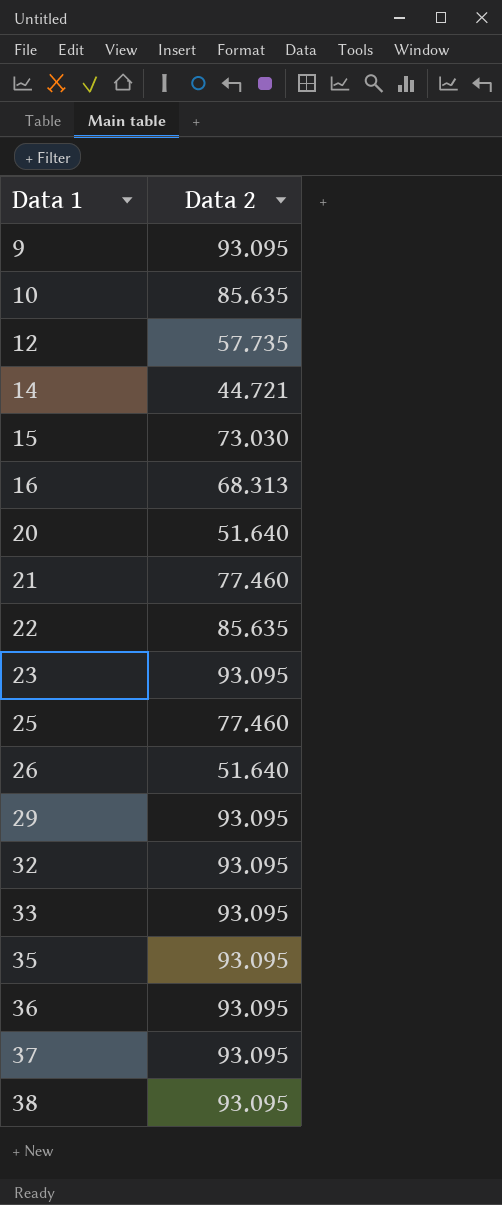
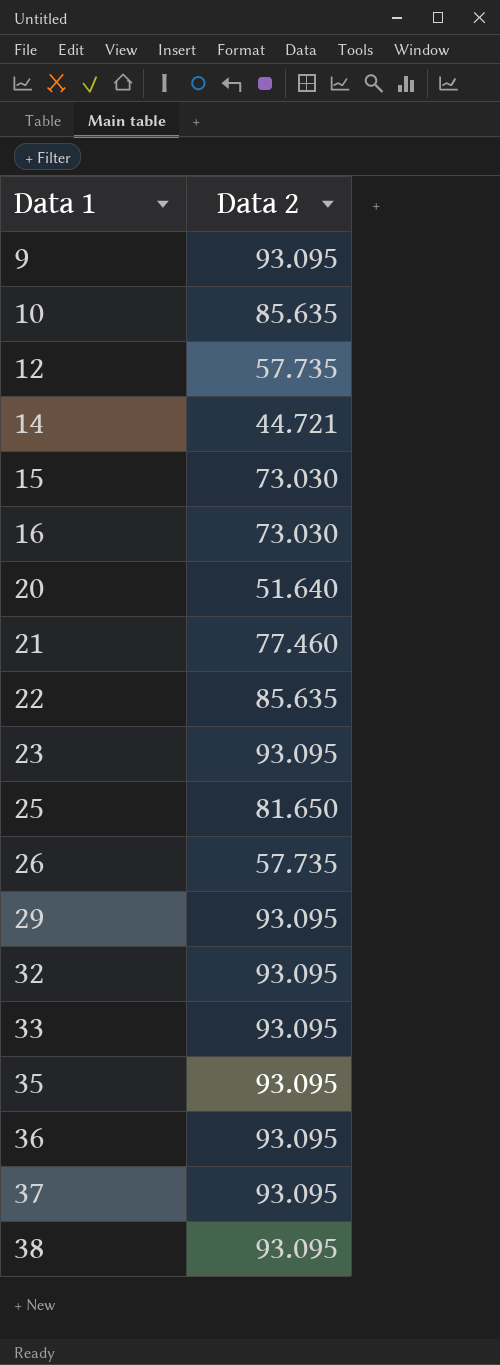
16 | Data 2: 68.313 -> 73.030
25 | Data 2: 77.460 -> 81.650
26 | Data 2: 51.640 -> 57.735

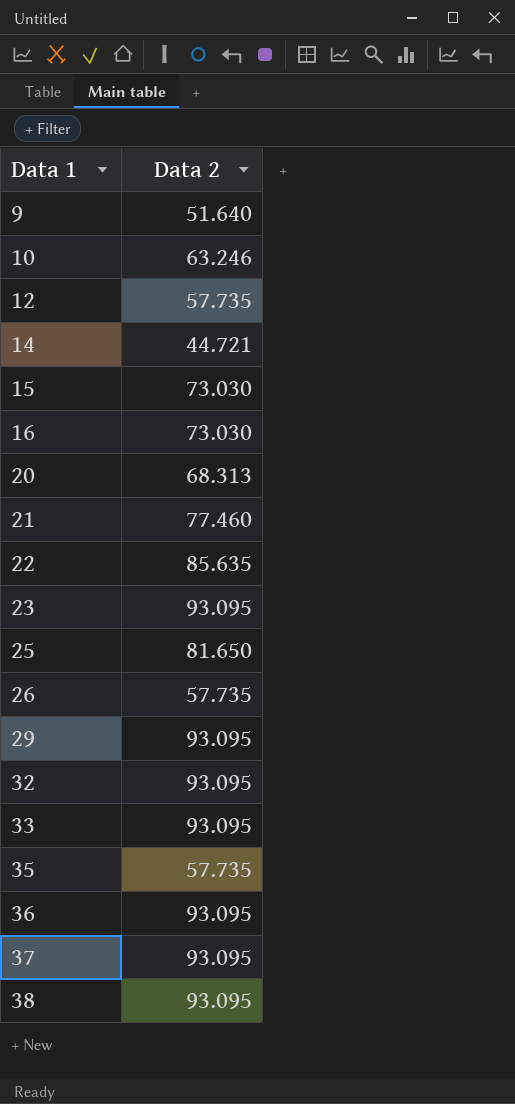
9 | Data 2: 93.095 -> 51.640
10 | Data 2: 85.635 -> 63.246
20 | Data 2: 51.640 -> 68.313
35 | Data 2: 93.095 -> 57.735

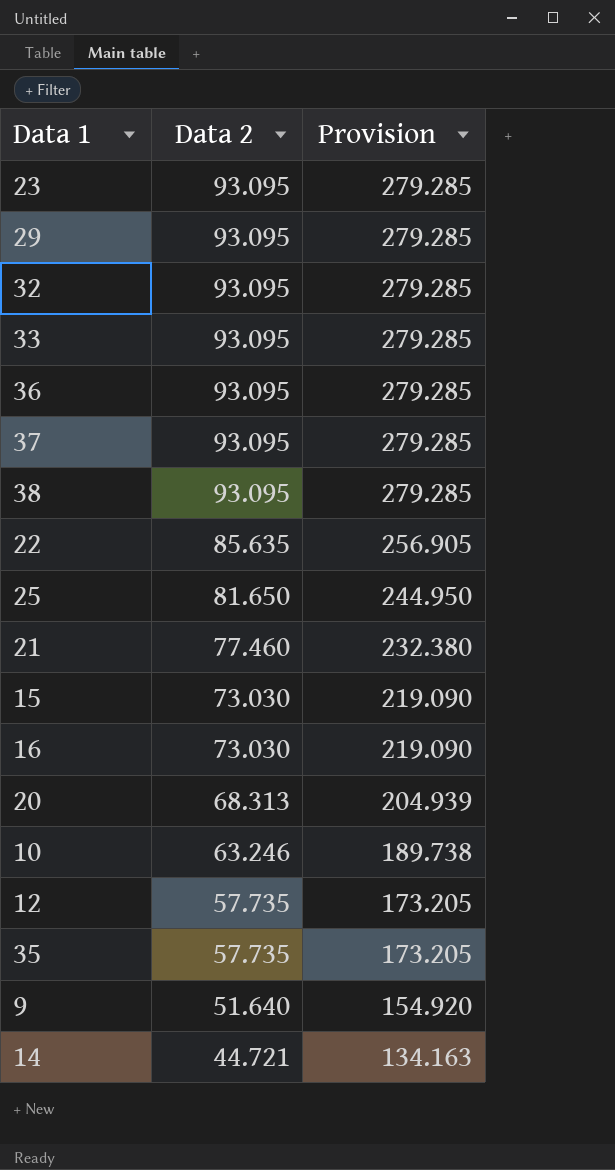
row order: Data 1 ascending -> Data 2 descending
column Provision | formula: none -> [Data 2] * 3
row 26: 57.735 -> none

